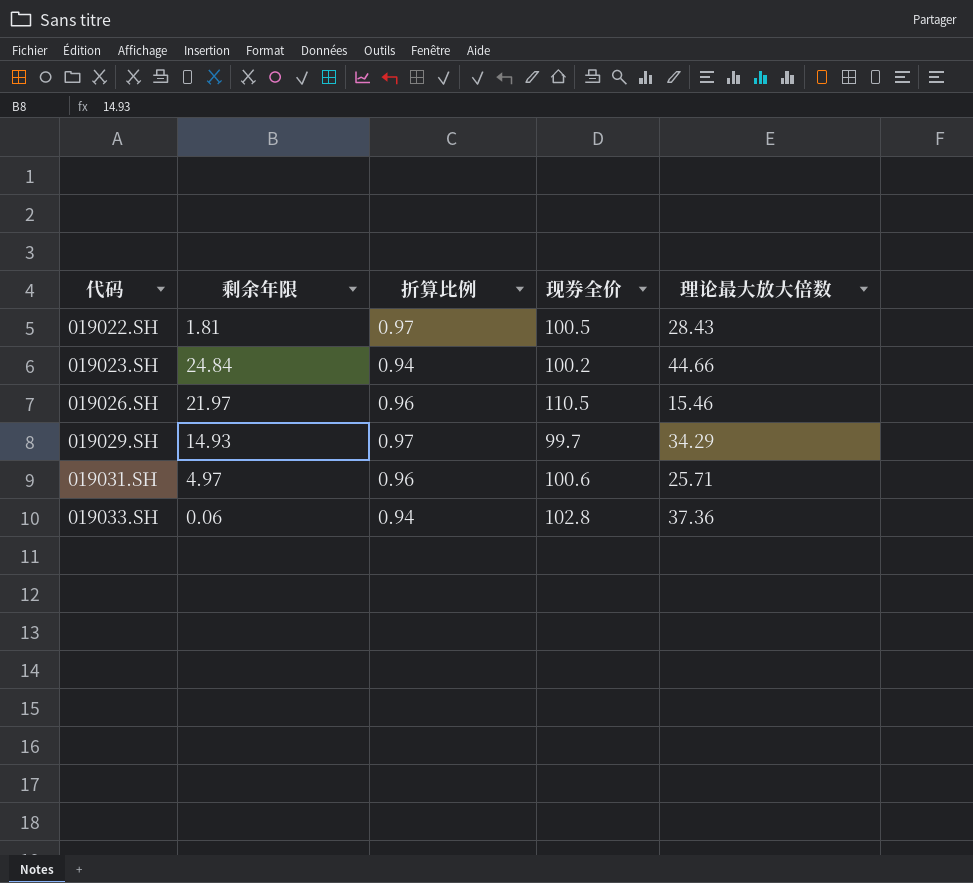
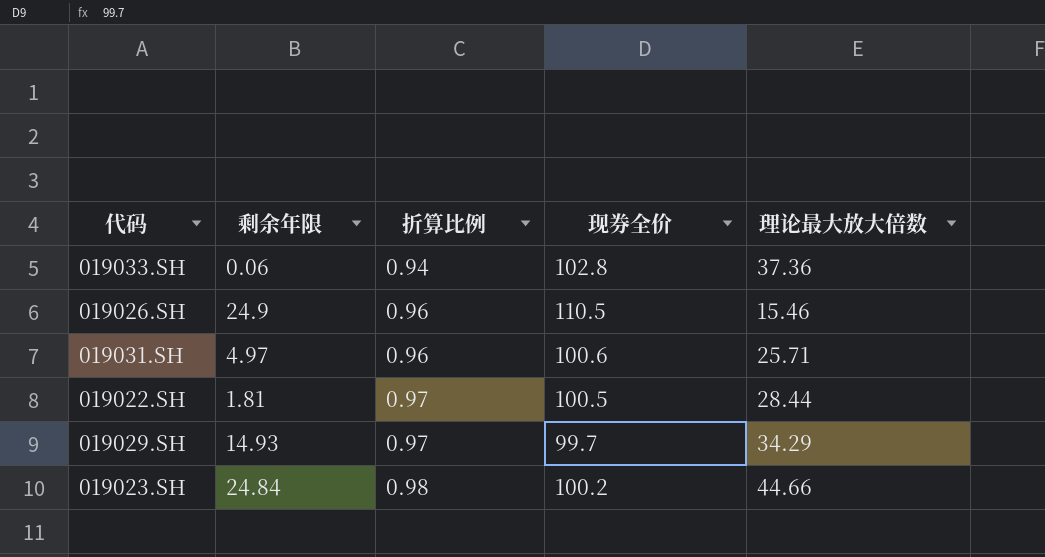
row order: 代码 ascending -> 折算比例 ascending
019026.SH | 剩余年限: 21.97 -> 24.9
019022.SH | 理论最大放大倍数: 28.43 -> 28.44
019023.SH | 折算比例: 0.94 -> 0.98

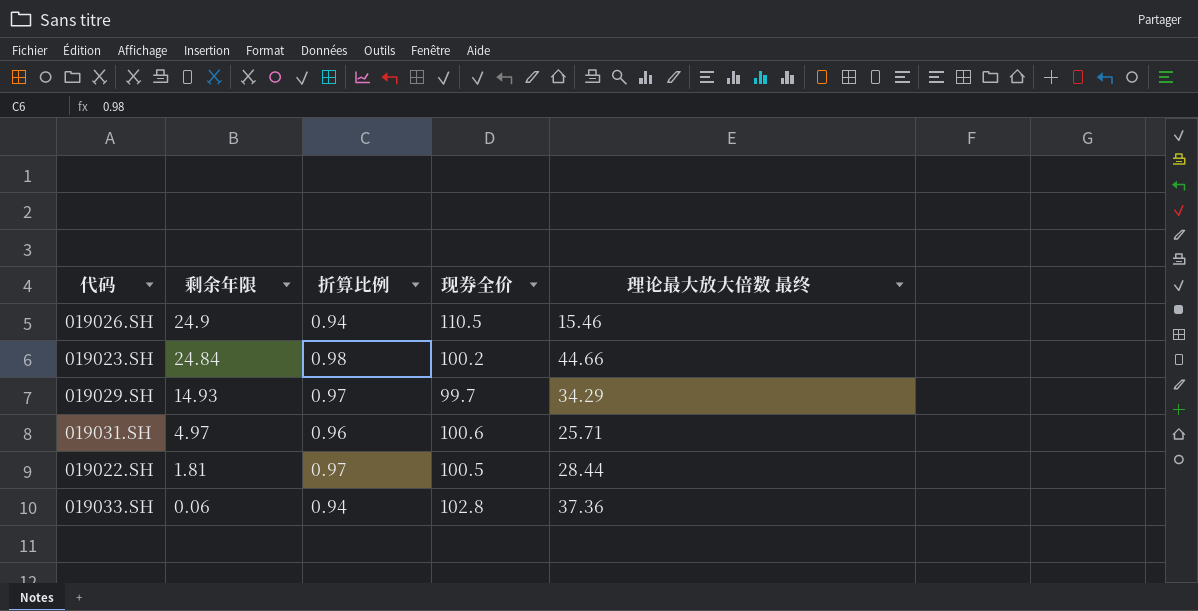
row order: 折算比例 ascending -> 剩余年限 descending
column name: 理论最大放大倍数 -> 理论最大放大倍数 最终
019026.SH | 折算比例: 0.96 -> 0.94

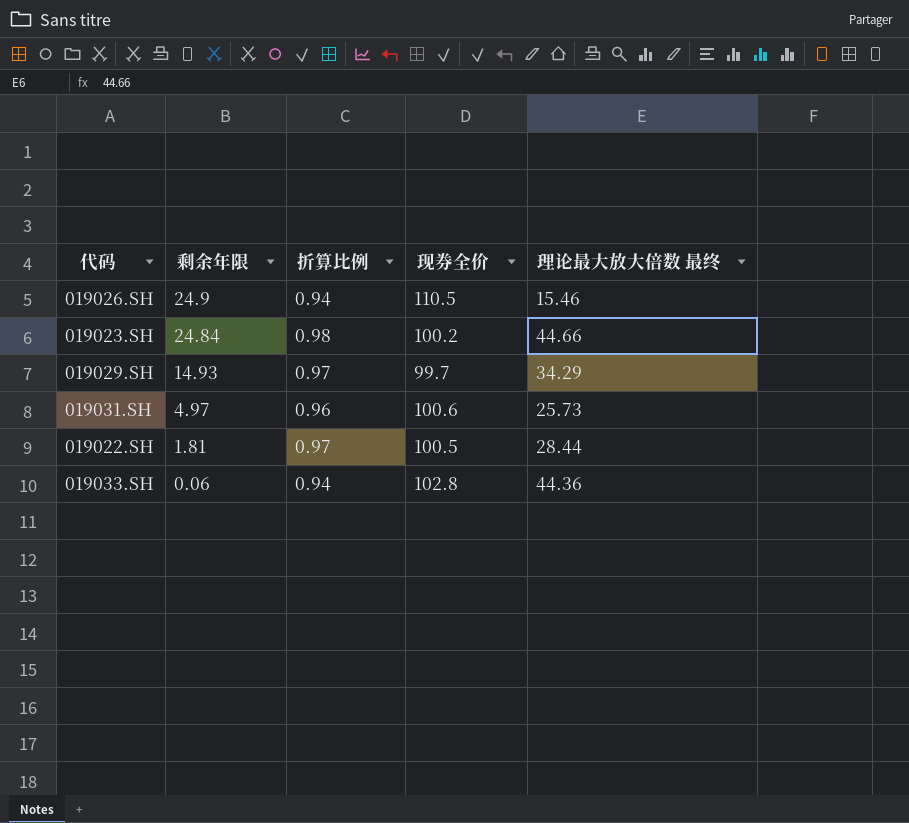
019031.SH | 理论最大放大倍数 最终: 25.71 -> 25.73
019033.SH | 理论最大放大倍数 最终: 37.36 -> 44.36

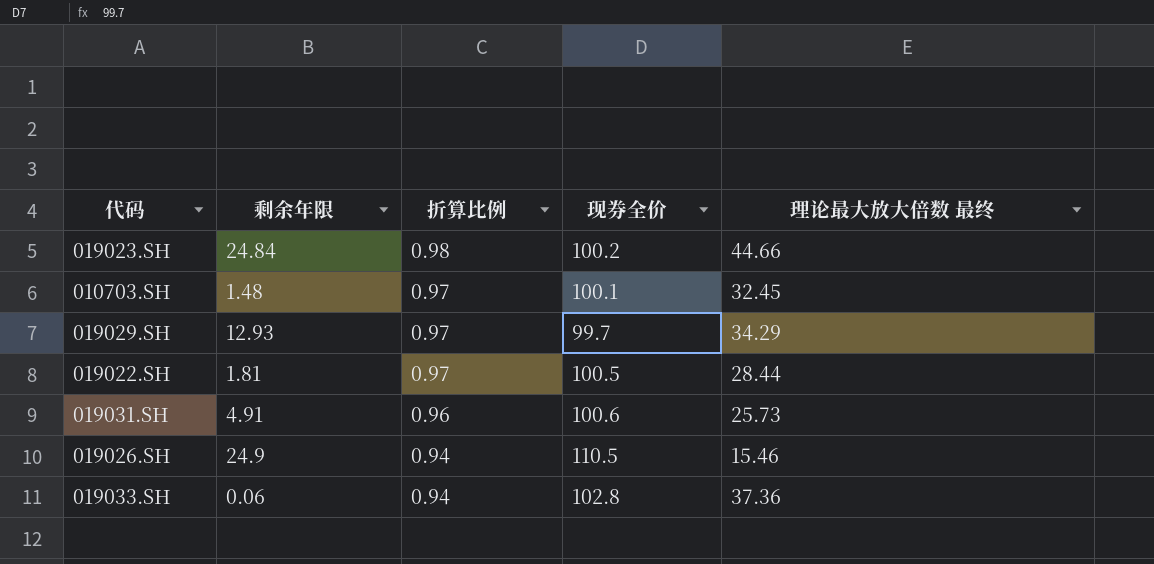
row order: 剩余年限 descending -> 折算比例 descending
row 010703.SH: none -> 1.48 | 0.97 | 100.1 | 32.45
019029.SH | 剩余年限: 14.93 -> 12.93
019031.SH | 剩余年限: 4.97 -> 4.91
019033.SH | 理论最大放大倍数 最终: 44.36 -> 37.36

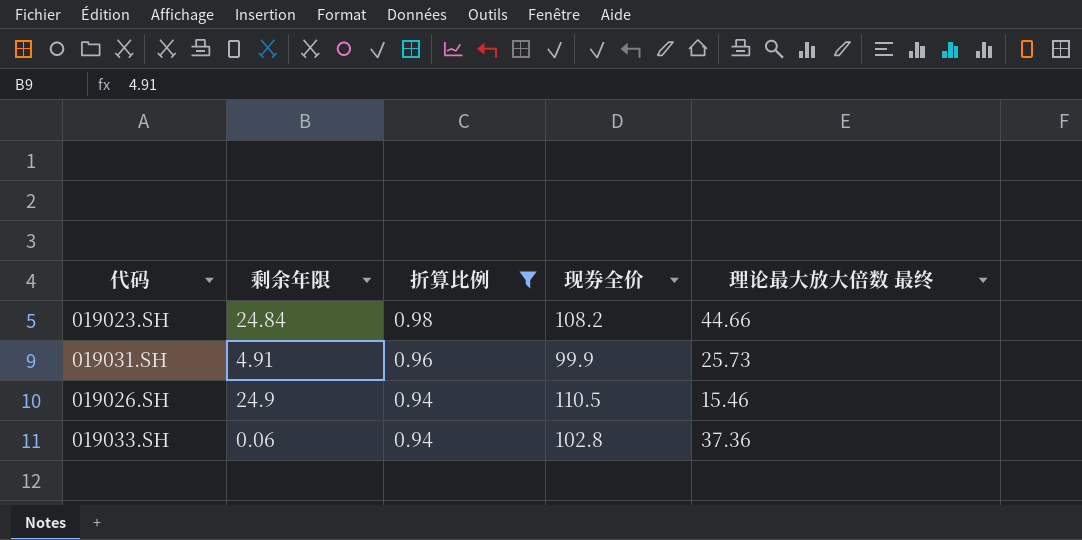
filter: none -> 折算比例 != 0.97
019023.SH | 现券全价: 100.2 -> 108.2
019031.SH | 现券全价: 100.6 -> 99.9

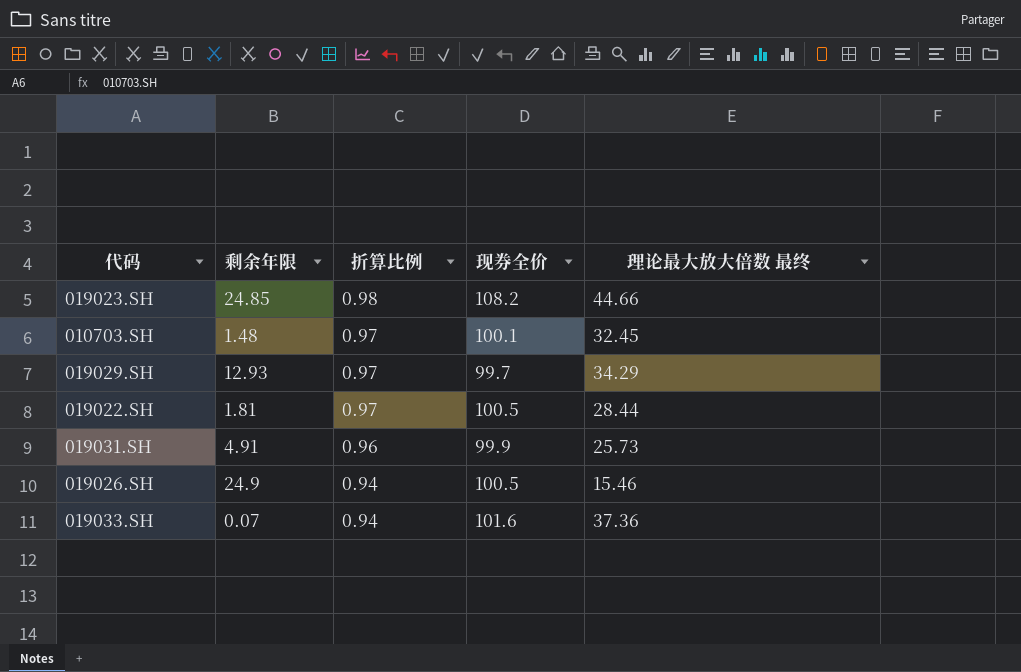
filter: 折算比例 != 0.97 -> none
019023.SH | 剩余年限: 24.84 -> 24.85
019026.SH | 现券全价: 110.5 -> 100.5
019033.SH | 剩余年限: 0.06 -> 0.07
019033.SH | 现券全价: 102.8 -> 101.6

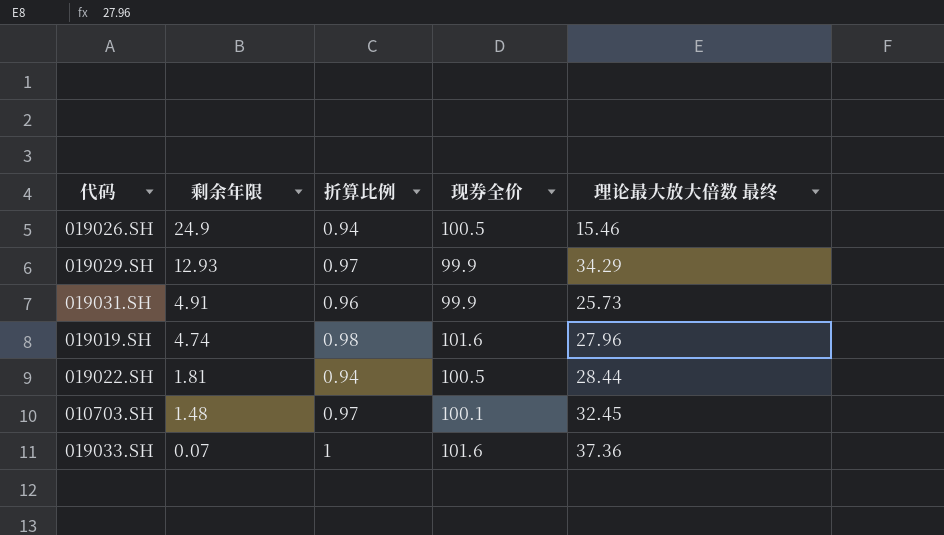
row order: 折算比例 descending -> 剩余年限 descending
row 019023.SH: 24.85 | 0.98 | 108.2 | 44.66 -> none
019029.SH | 现券全价: 99.7 -> 99.9
row 019019.SH: none -> 4.74 | 0.98 | 101.6 | 27.96
019022.SH | 折算比例: 0.97 -> 0.94
019033.SH | 折算比例: 0.94 -> 1

